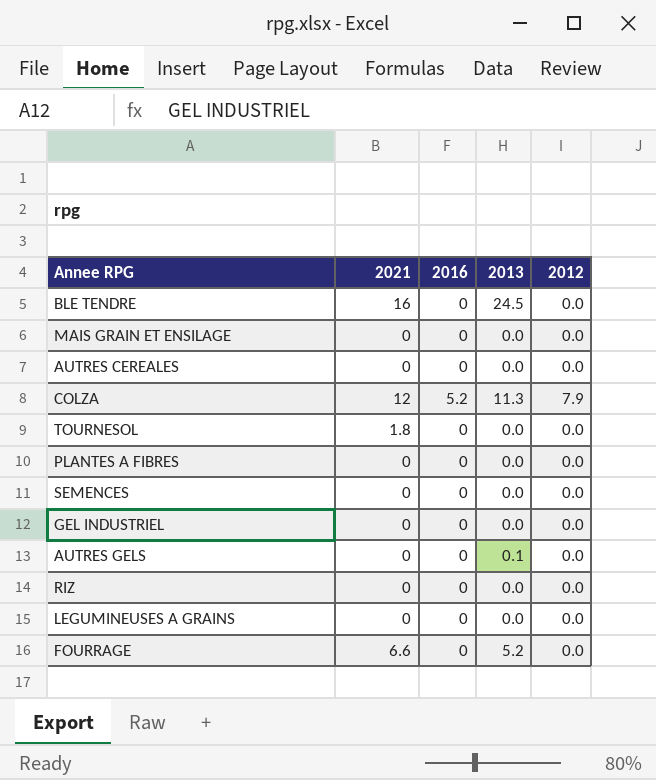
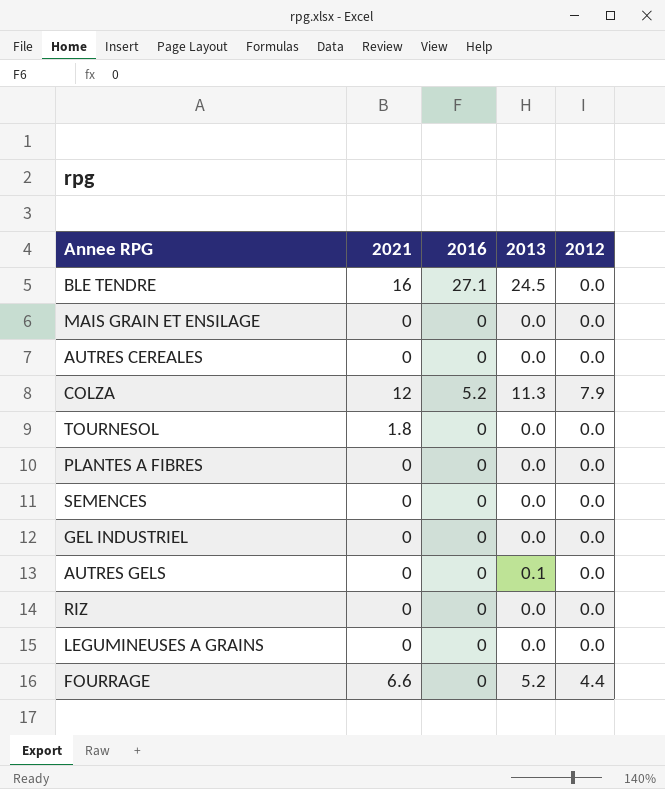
BLE TENDRE | 2016: 0 -> 27.1
FOURRAGE | 2012: 0.0 -> 4.4

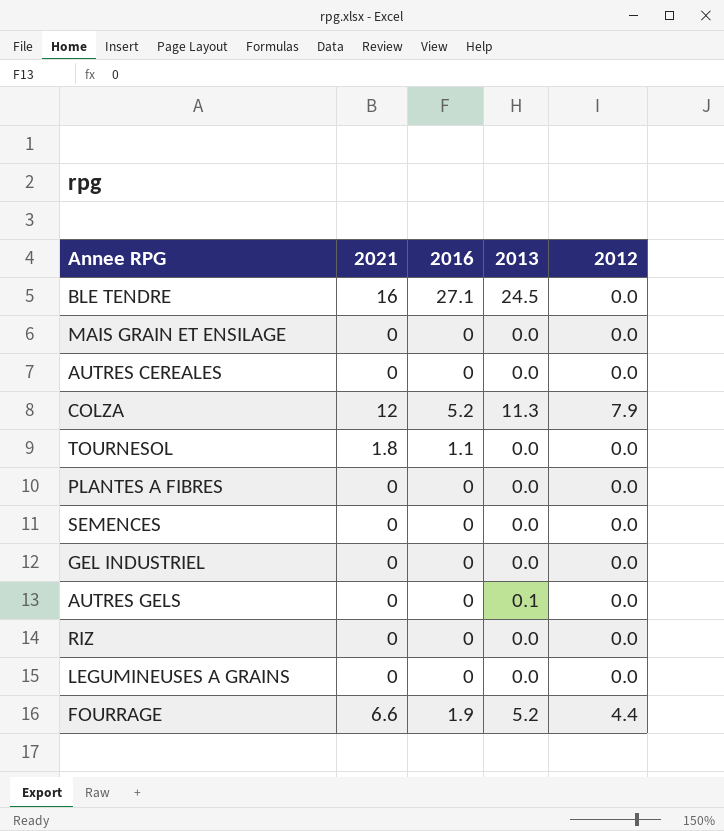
TOURNESOL | 2016: 0 -> 1.1
FOURRAGE | 2016: 0 -> 1.9

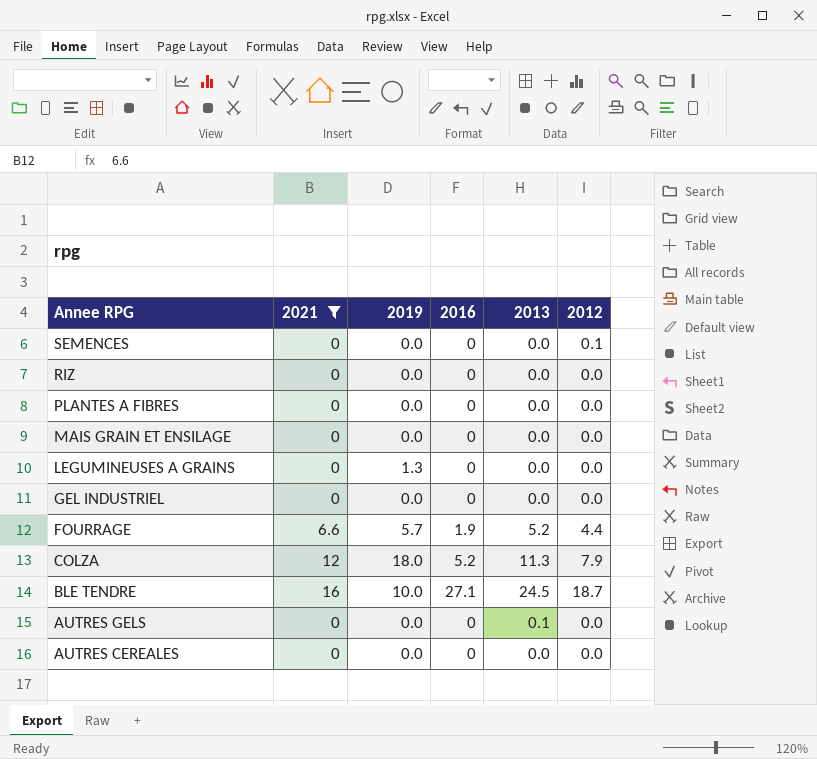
filter: none -> 2021 != 1.8
row order: none -> Annee RPG descending
column 2019 | position: none -> 3
SEMENCES | 2012: 0.0 -> 0.1
BLE TENDRE | 2012: 0.0 -> 18.7

